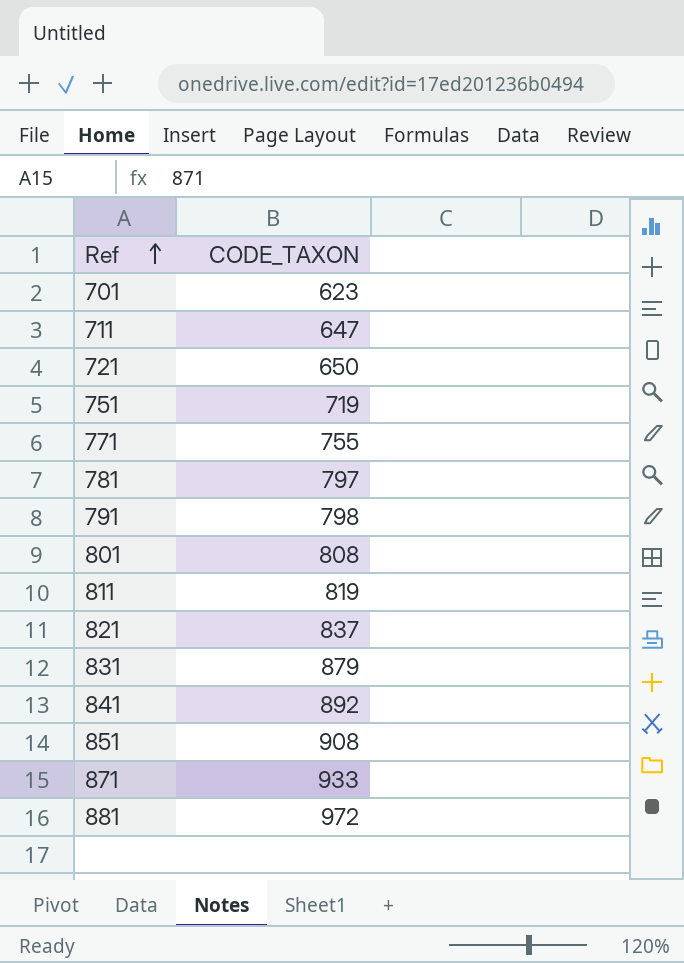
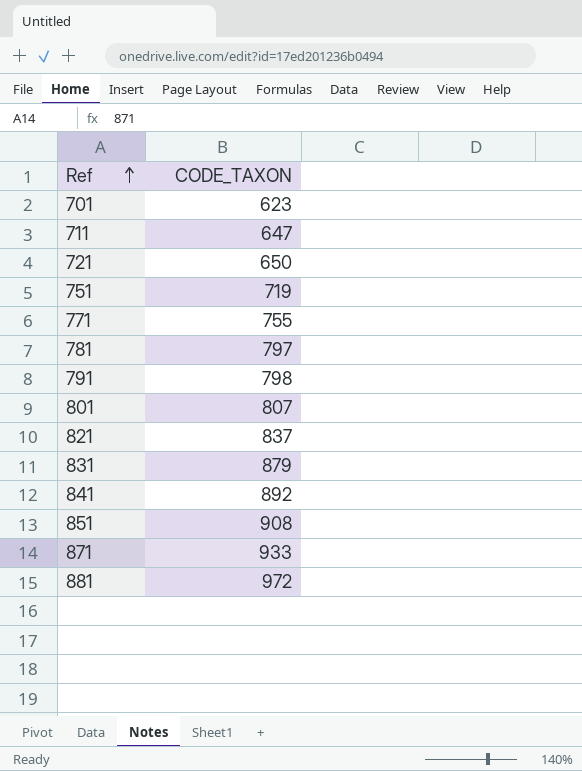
row 811: 819 -> none
801 | CODE_TAXON: 808 -> 807

